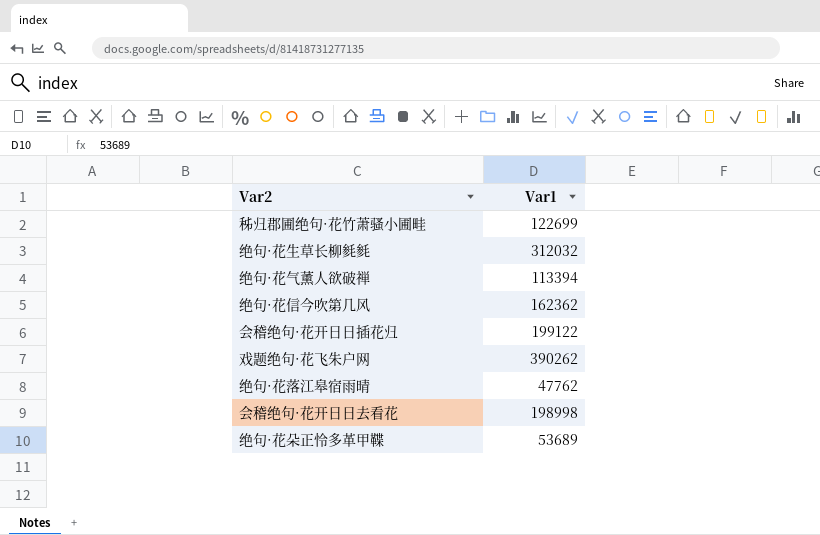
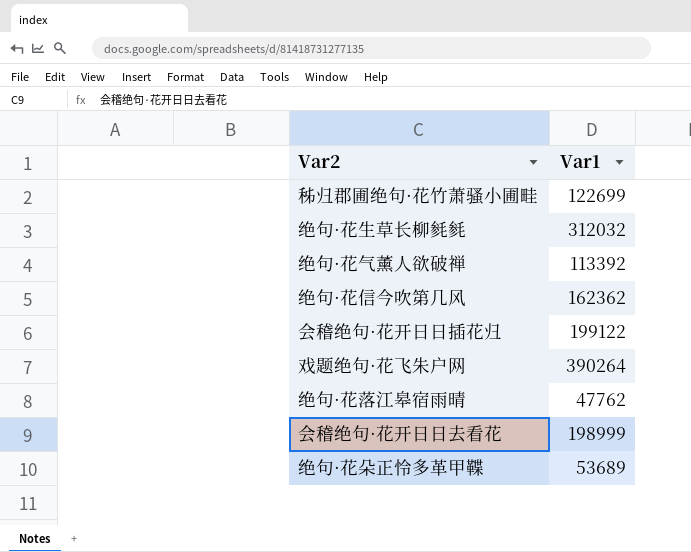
绝句·花气薰人欲破禅 | Var1: 113394 -> 113392
戏题绝句·花飞朱户网 | Var1: 390262 -> 390264
会稽绝句·花开日日去看花 | Var1: 198998 -> 198999

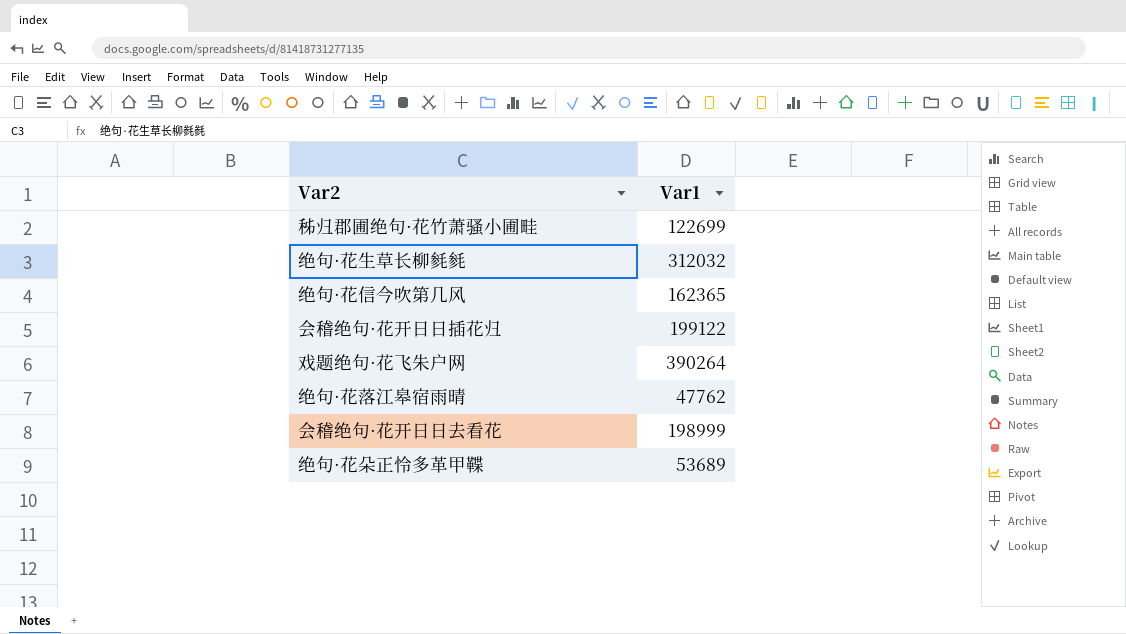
row 绝句·花气薰人欲破禅: 113392 -> none
绝句·花信今吹第几风 | Var1: 162362 -> 162365

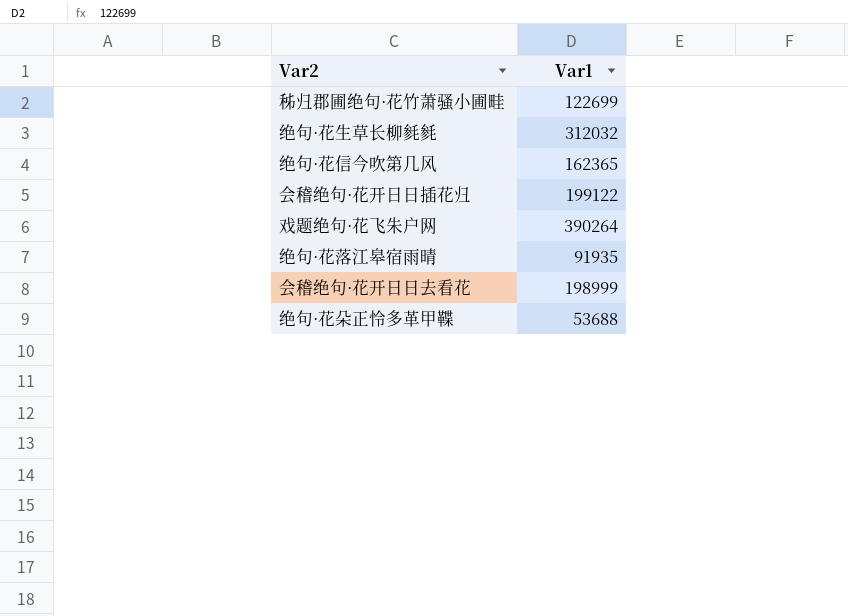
绝句·花落江皋宿雨晴 | Var1: 47762 -> 91935
绝句·花朵正怜多革甲鞢 | Var1: 53689 -> 53688

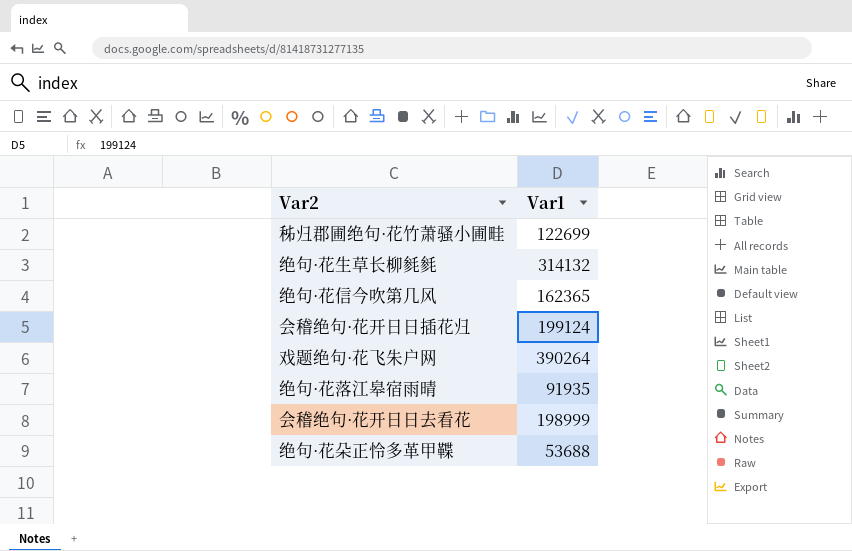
绝句·花生草长柳毵毵 | Var1: 312032 -> 314132
会稽绝句·花开日日插花归 | Var1: 199122 -> 199124

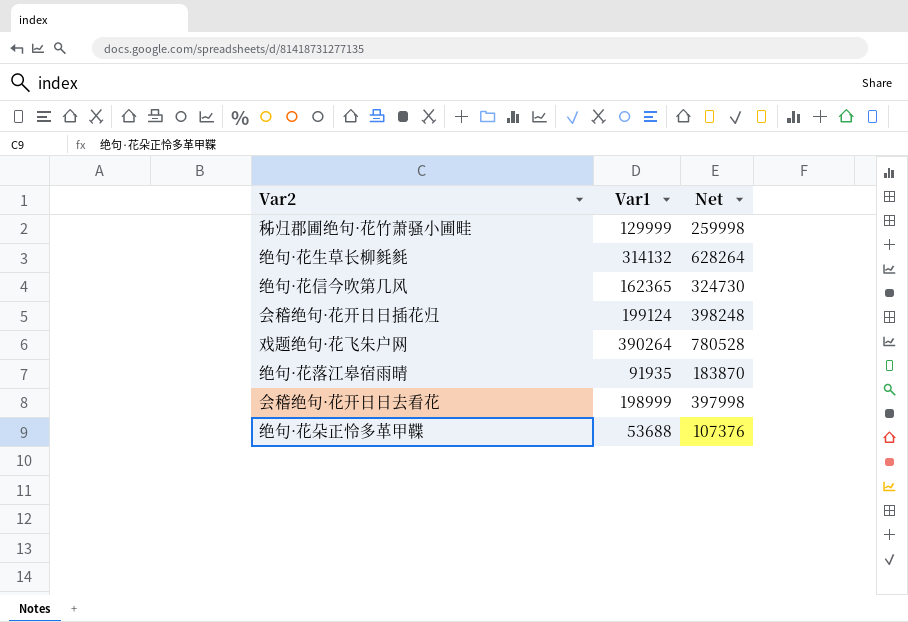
column Net | formula: none -> [Var1] * 2
秭归郡圃绝句·花竹萧骚小圃畦 | Var1: 122699 -> 129999

